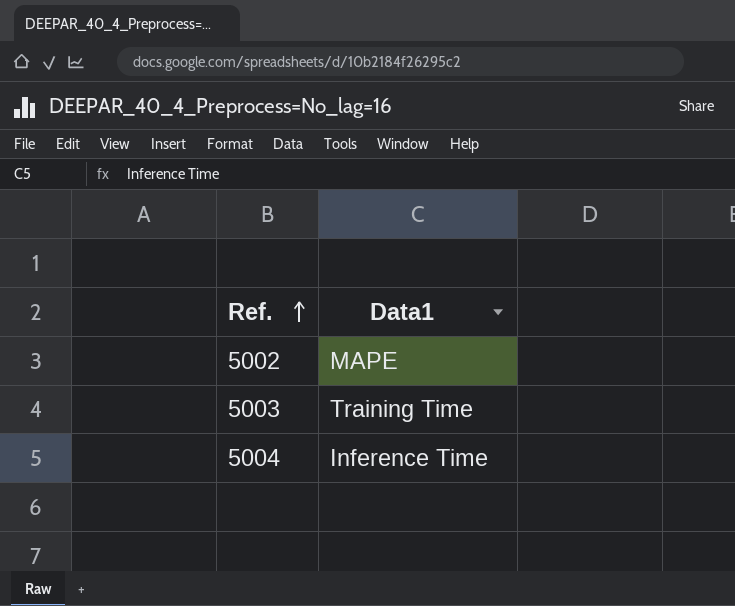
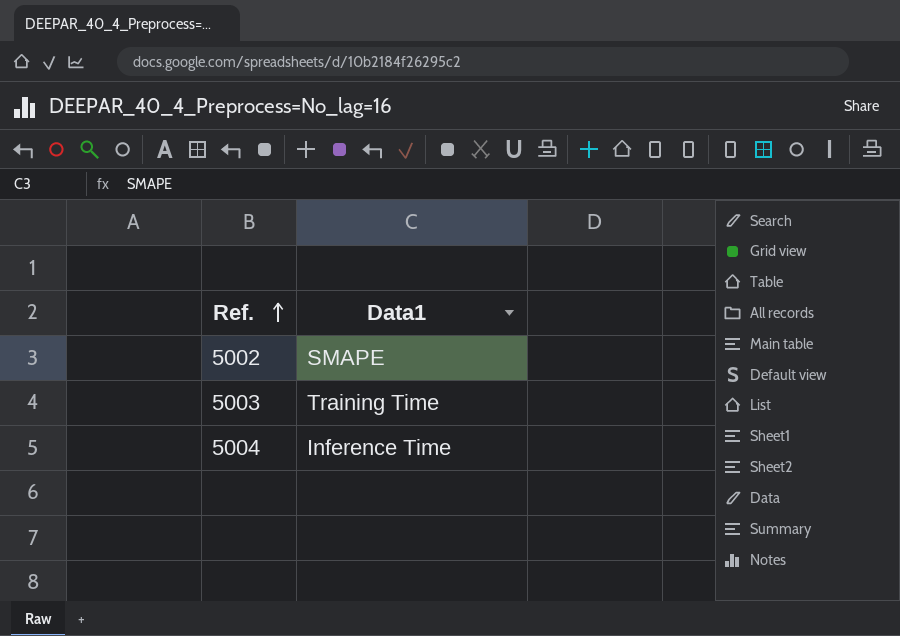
5002 | Data1: MAPE -> SMAPE

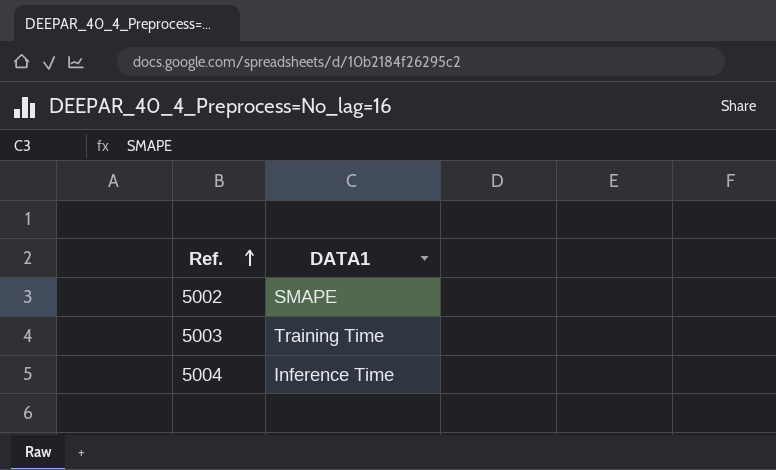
column name: Data1 -> DATA1

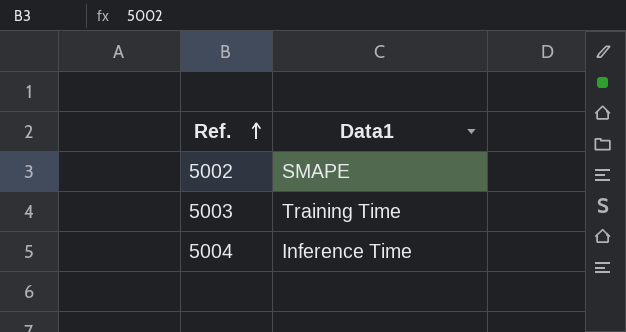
column name: DATA1 -> Data1

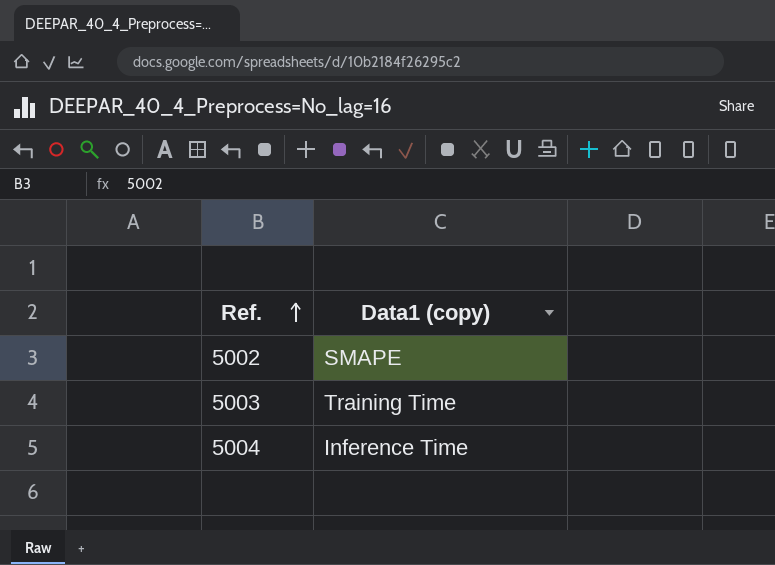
column name: Data1 -> Data1 (copy)

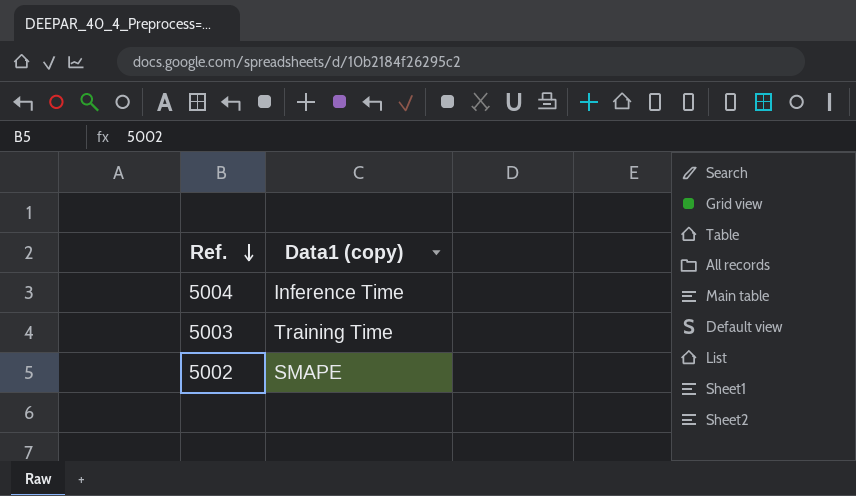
row order: Ref. ascending -> Ref. descending

